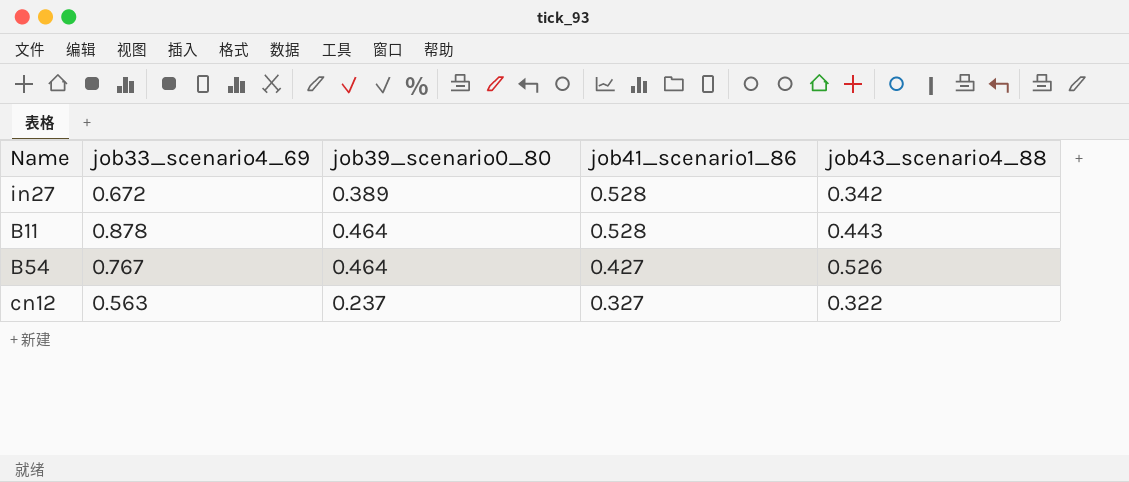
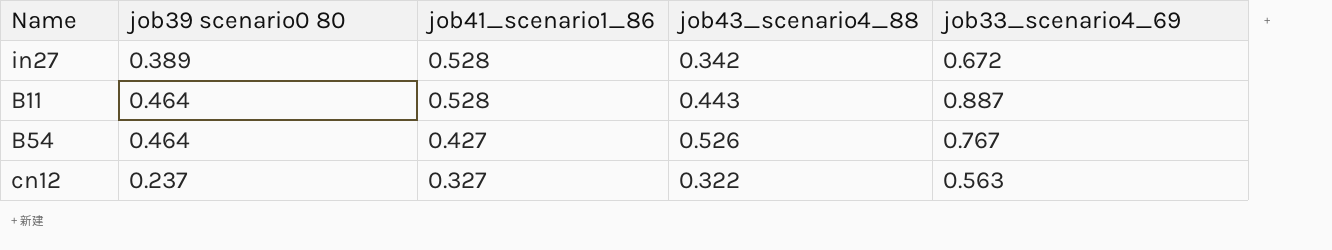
column name: job39_scenario0_80 -> job39 scenario0 80
column job33_scenario4_69 | position: 2 -> 5
B11 | job33_scenario4_69: 0.878 -> 0.887

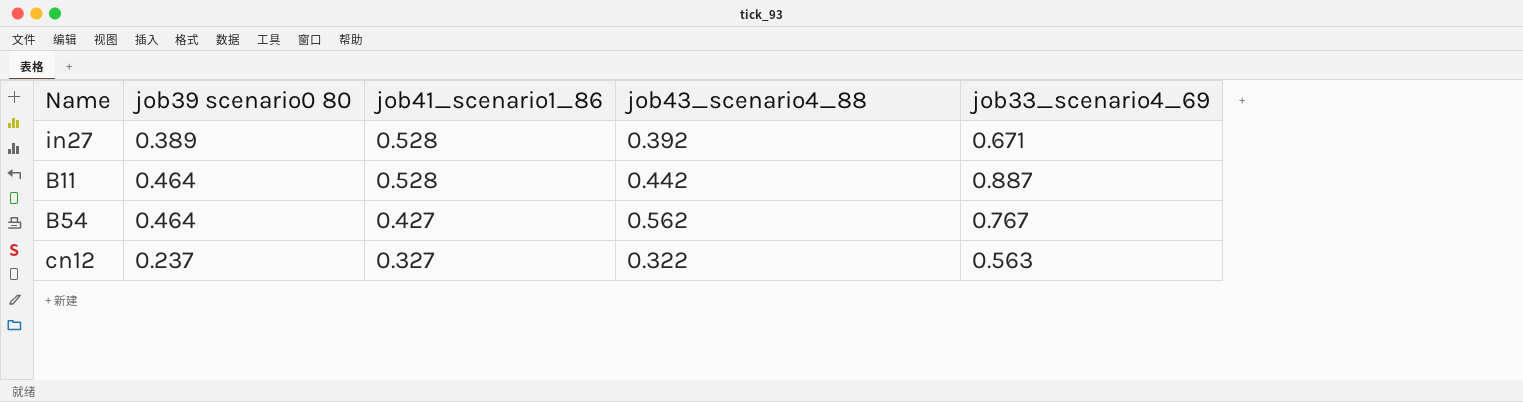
in27 | job43_scenario4_88: 0.342 -> 0.392
in27 | job33_scenario4_69: 0.672 -> 0.671
B11 | job43_scenario4_88: 0.443 -> 0.442
B54 | job43_scenario4_88: 0.526 -> 0.562

